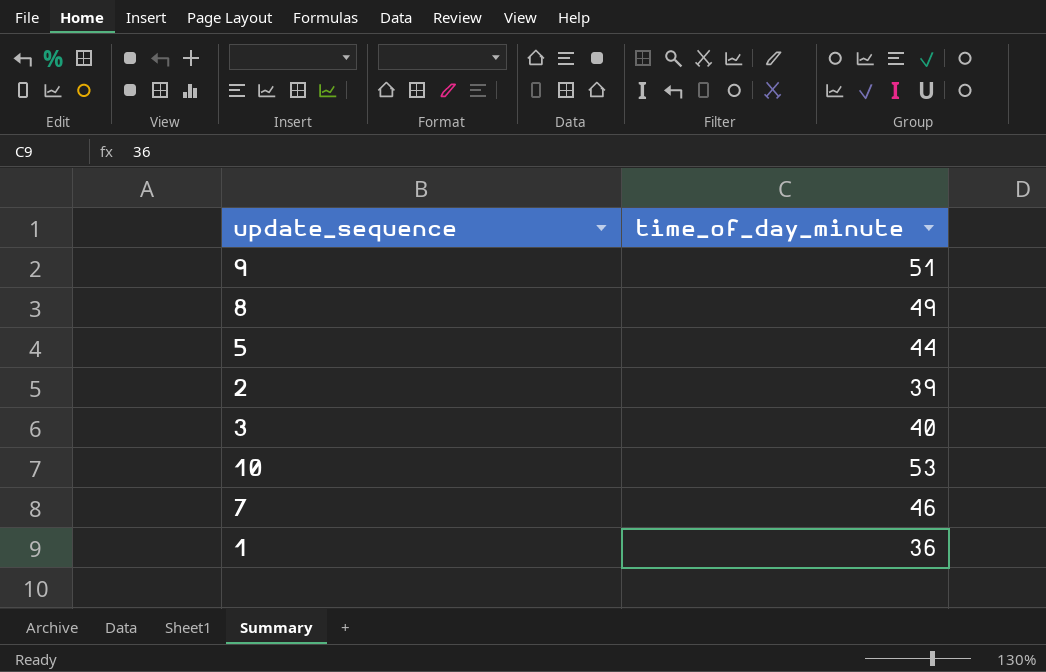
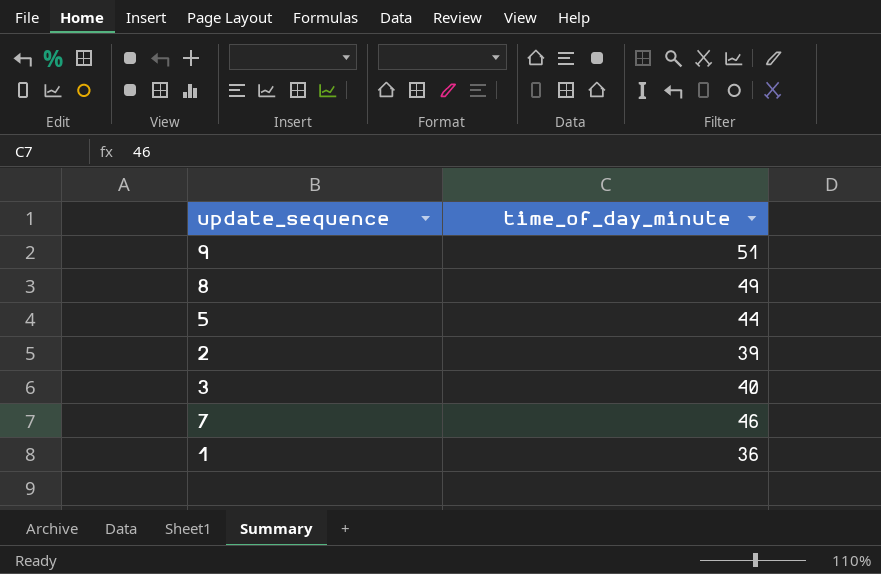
row 10: 53 -> none

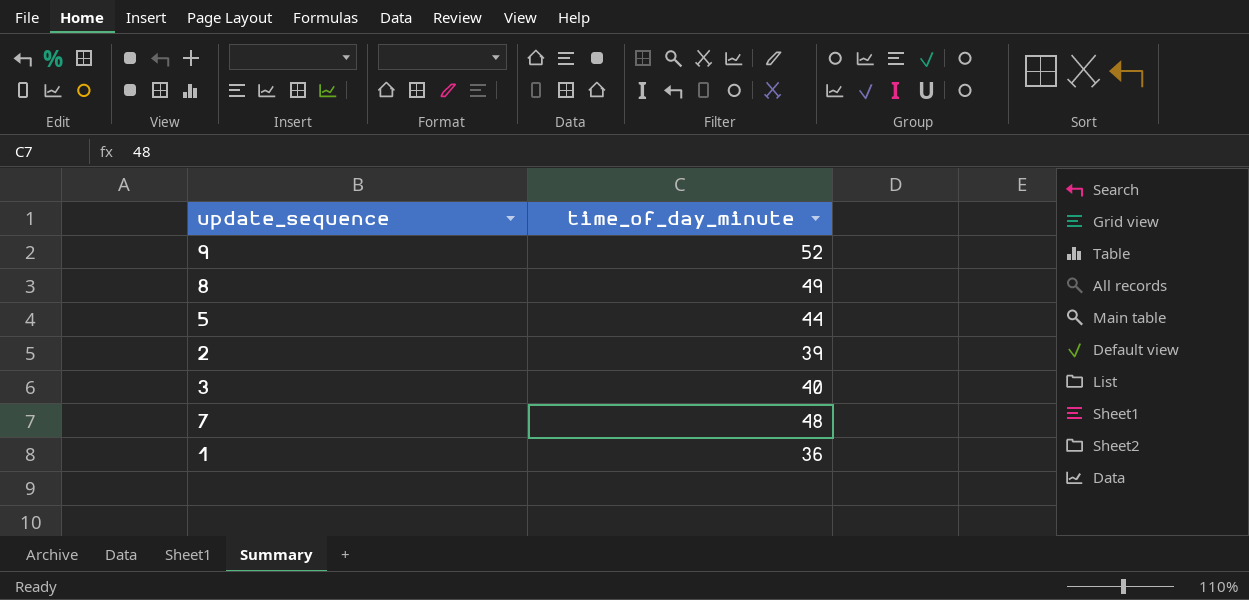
9 | time_of_day_minute: 51 -> 52
7 | time_of_day_minute: 46 -> 48

